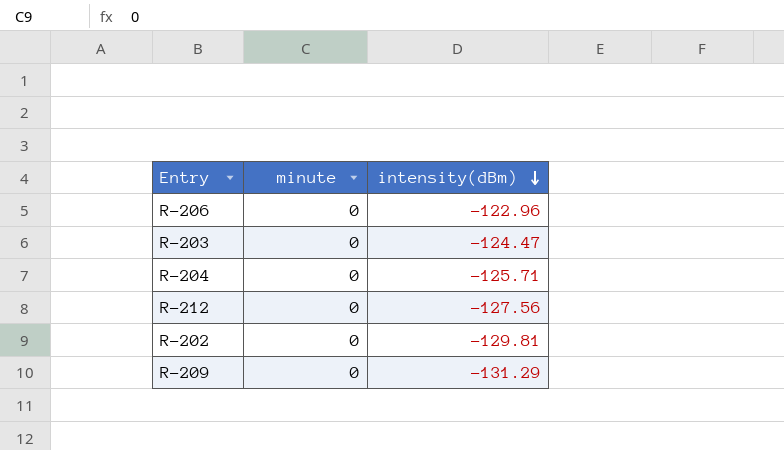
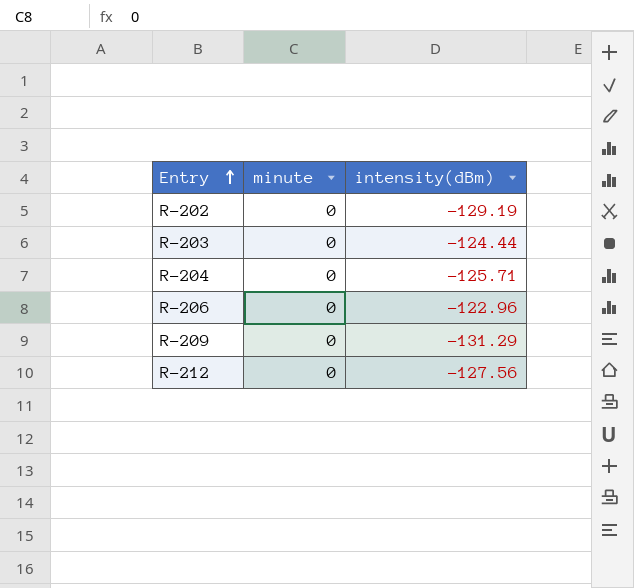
row order: intensity(dBm) descending -> Entry ascending
R-202 | intensity(dBm): -129.81 -> -129.19
R-203 | intensity(dBm): -124.47 -> -124.44

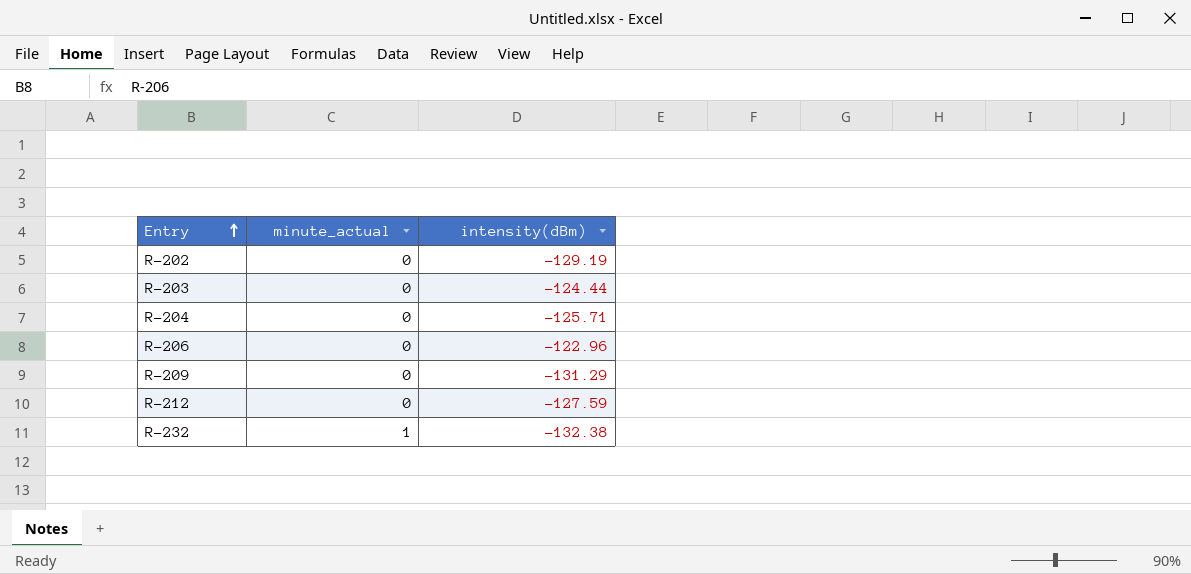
column name: minute -> minute_actual
R-212 | intensity(dBm): -127.56 -> -127.59
row R-232: none -> 1 | -132.38

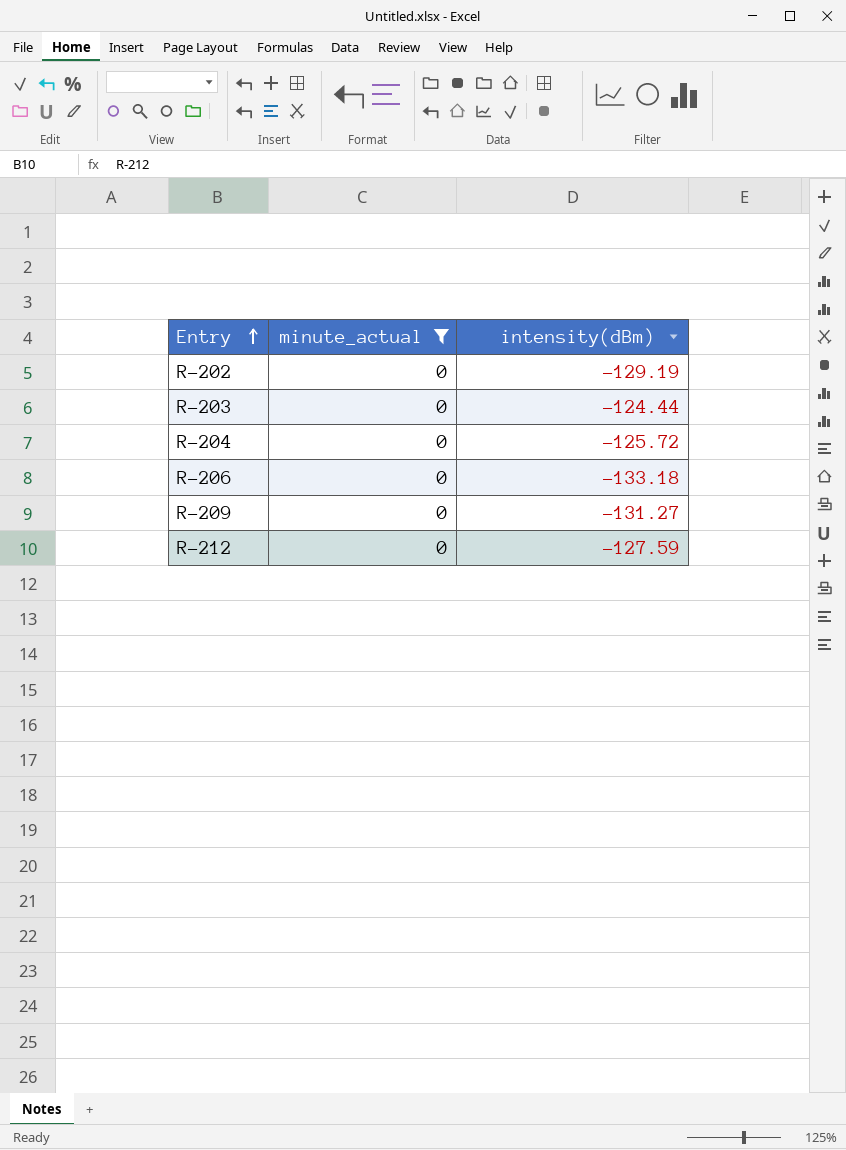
filter: none -> minute_actual = 0
R-204 | intensity(dBm): -125.71 -> -125.72
R-206 | intensity(dBm): -122.96 -> -133.18
R-209 | intensity(dBm): -131.29 -> -131.27

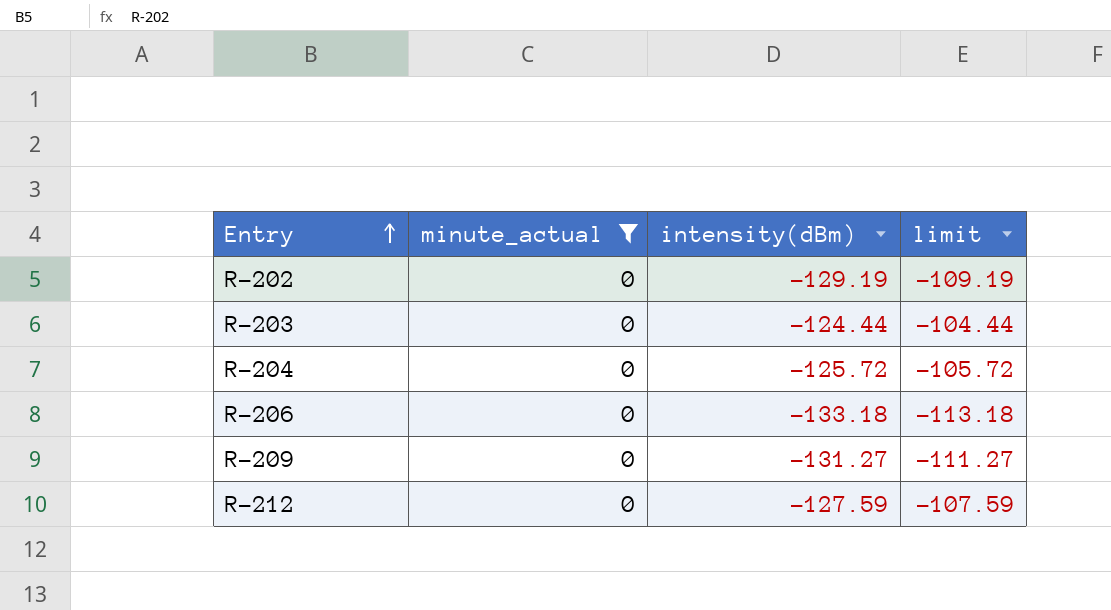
column limit | formula: none -> [intensity(dBm)] + 20

